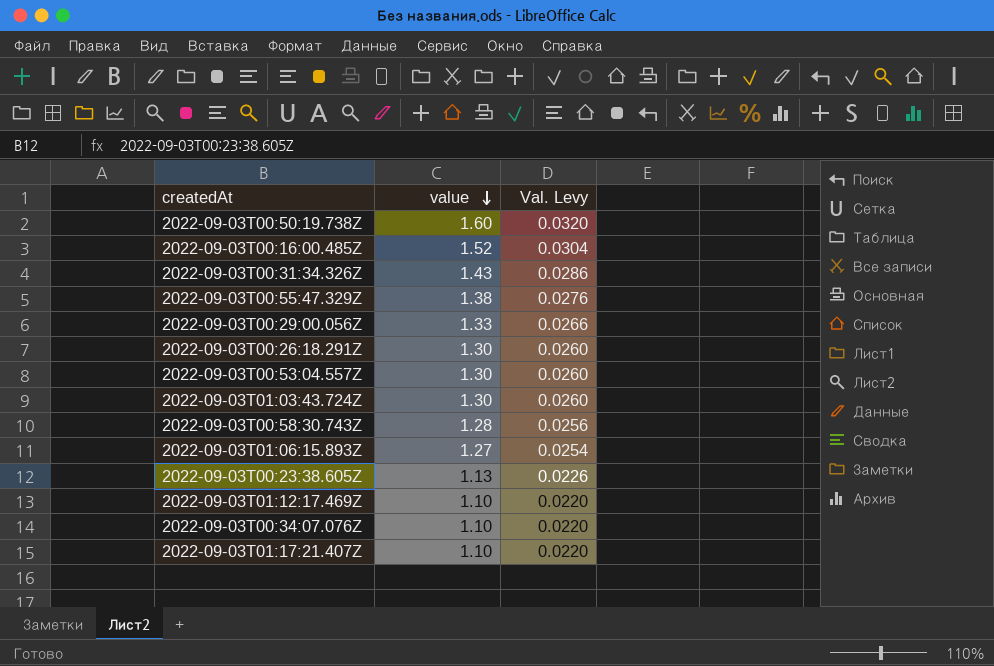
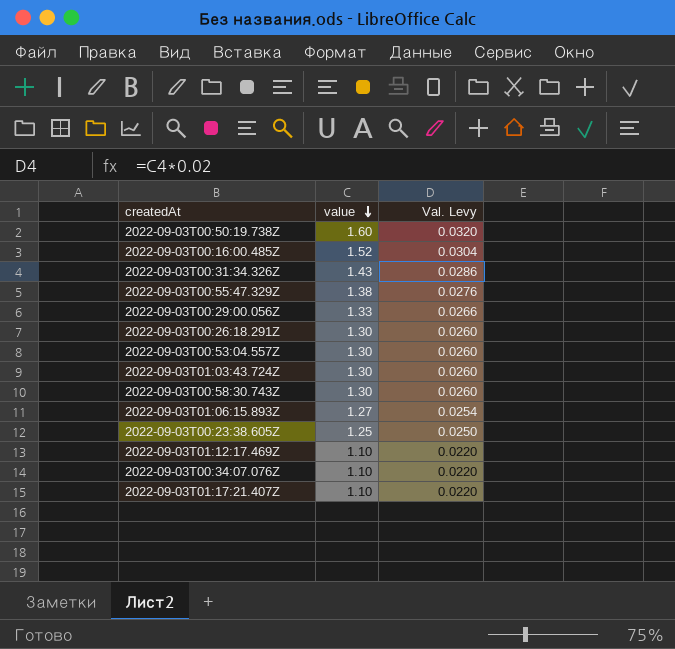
2022-09-03T00:58:30.743Z | value: 1.28 -> 1.30
2022-09-03T00:58:30.743Z | Val. Levy: 0.0256 -> 0.0260
2022-09-03T00:23:38.605Z | value: 1.13 -> 1.25
2022-09-03T00:23:38.605Z | Val. Levy: 0.0226 -> 0.0250

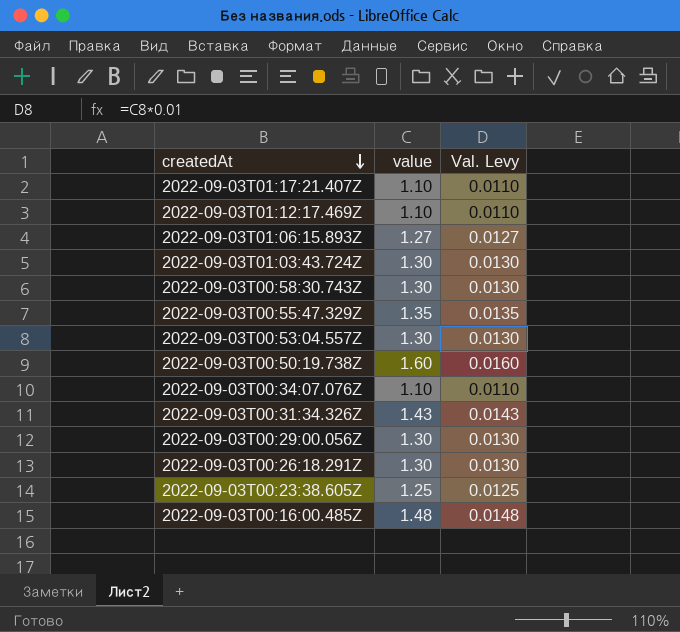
row order: value descending -> createdAt descending
column Val. Levy | formula: [value] * 0.02 -> [value] * 0.01
2022-09-03T00:55:47.329Z | value: 1.38 -> 1.35
2022-09-03T00:29:00.056Z | value: 1.33 -> 1.30
2022-09-03T00:16:00.485Z | value: 1.52 -> 1.48

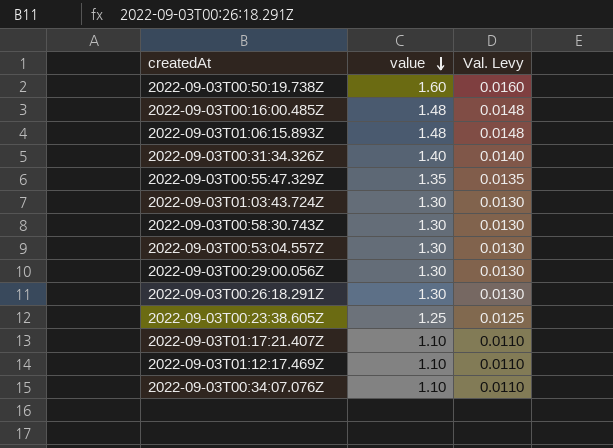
row order: createdAt descending -> value descending
2022-09-03T01:06:15.893Z | value: 1.27 -> 1.48
2022-09-03T01:06:15.893Z | Val. Levy: 0.0127 -> 0.0148
2022-09-03T00:31:34.326Z | value: 1.43 -> 1.40
2022-09-03T00:31:34.326Z | Val. Levy: 0.0143 -> 0.0140

